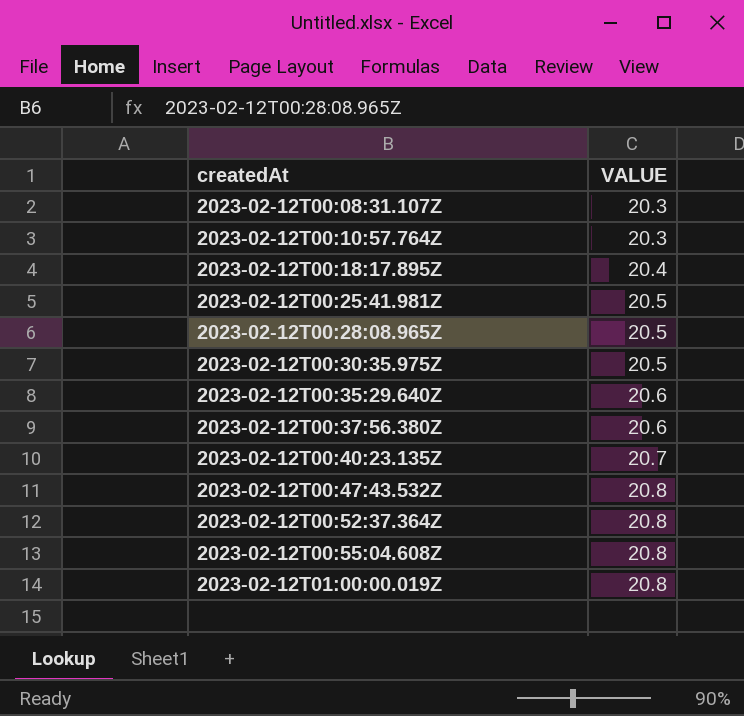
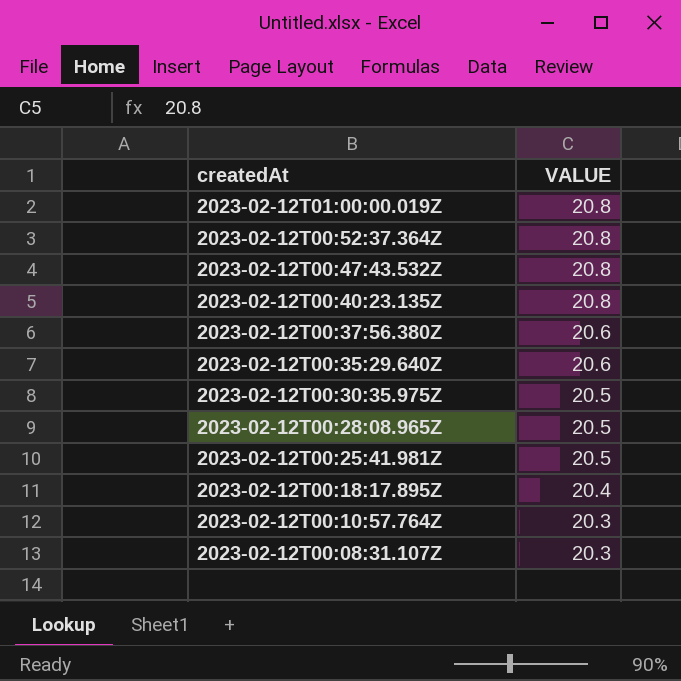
row order: createdAt ascending -> createdAt descending
row 2023-02-12T00:55:04.608Z: 20.8 -> none
2023-02-12T00:40:23.135Z | VALUE: 20.7 -> 20.8

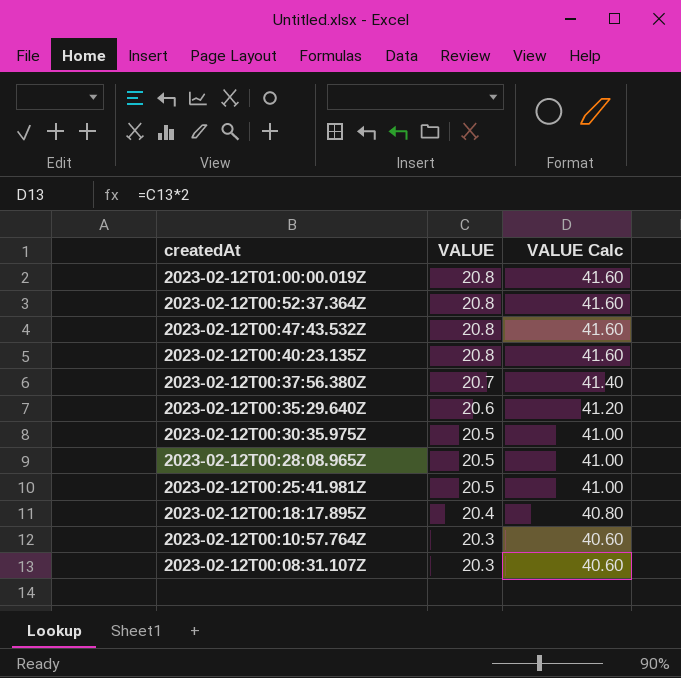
column VALUE Calc | formula: none -> [VALUE] * 2
2023-02-12T00:37:56.380Z | VALUE: 20.6 -> 20.7

